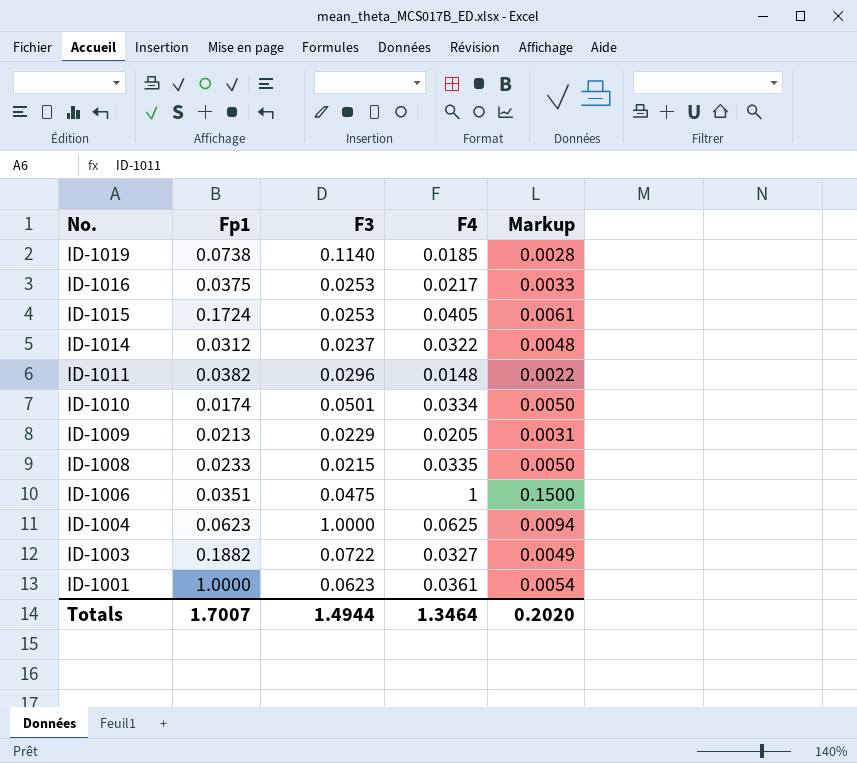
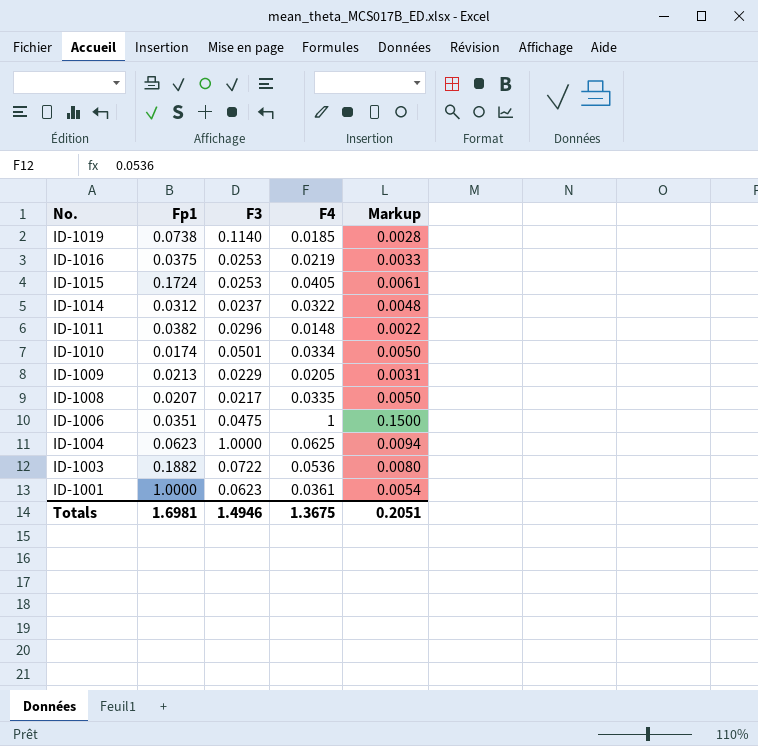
ID-1016 | F4: 0.0217 -> 0.0219
ID-1008 | Fp1: 0.0233 -> 0.0207
ID-1008 | F3: 0.0215 -> 0.0217
ID-1003 | F4: 0.0327 -> 0.0536
ID-1003 | Markup: 0.0049 -> 0.0080
Totals | Fp1: 1.7007 -> 1.6981
Totals | F3: 1.4944 -> 1.4946
Totals | F4: 1.3464 -> 1.3675
Totals | Markup: 0.2020 -> 0.2051

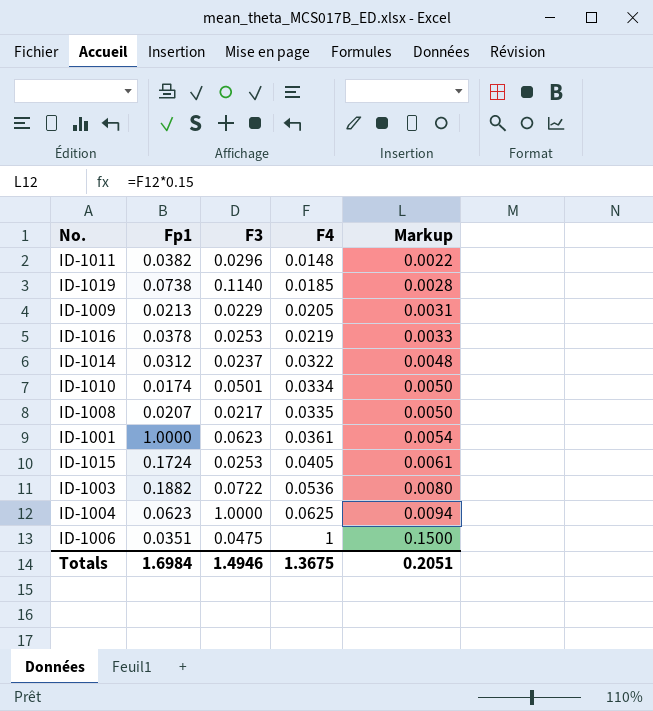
row order: No. descending -> F4 ascending
ID-1016 | Fp1: 0.0375 -> 0.0378
Totals | Fp1: 1.6981 -> 1.6984

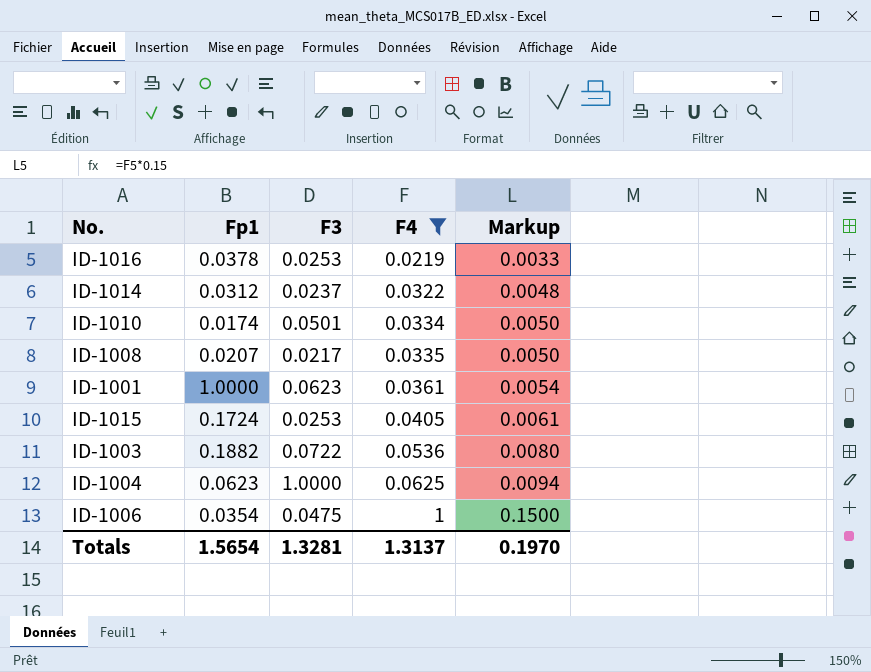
filter: none -> F4 >= 0.0219
ID-1006 | Fp1: 0.0351 -> 0.0354
Totals | Fp1: 1.6984 -> 1.5654
Totals | F3: 1.4946 -> 1.3281
Totals | F4: 1.3675 -> 1.3137
Totals | Markup: 0.2051 -> 0.1970

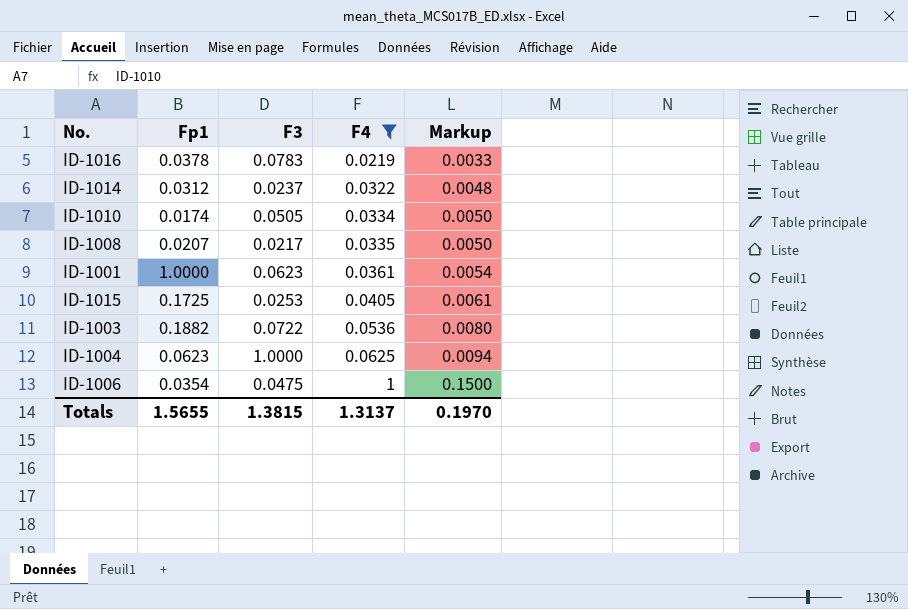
ID-1016 | F3: 0.0253 -> 0.0783
ID-1010 | F3: 0.0501 -> 0.0505
ID-1015 | Fp1: 0.1724 -> 0.1725
Totals | Fp1: 1.5654 -> 1.5655
Totals | F3: 1.3281 -> 1.3815

